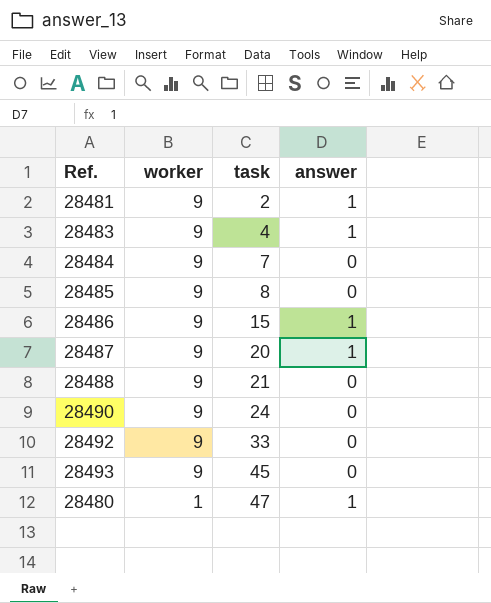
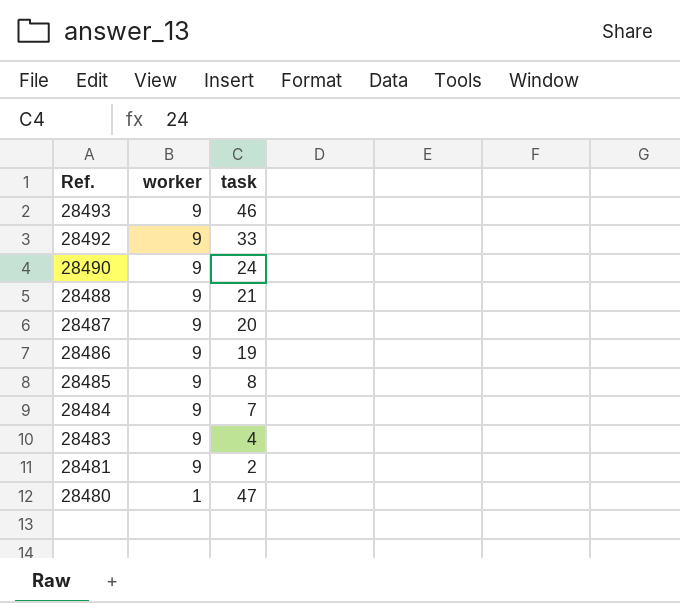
row order: worker descending -> Ref. descending
column answer | position: 4 -> none
28493 | task: 45 -> 46
28486 | task: 15 -> 19

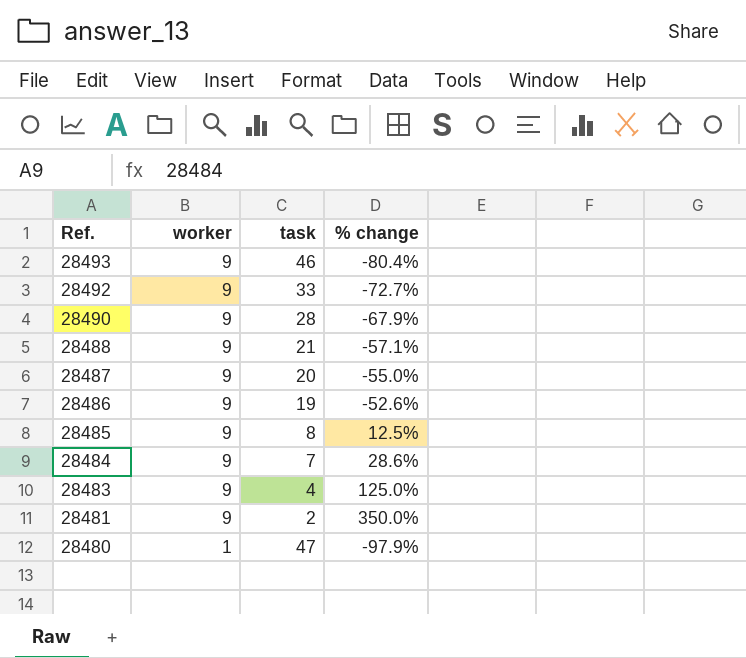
column % change | formula: none -> ([worker] - [task]) / [task]
28490 | task: 24 -> 28

